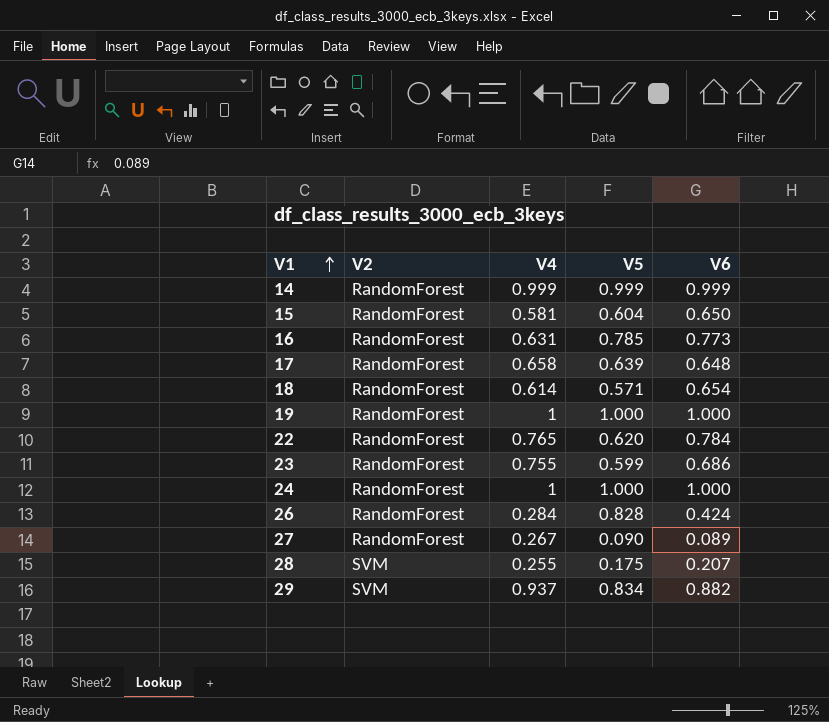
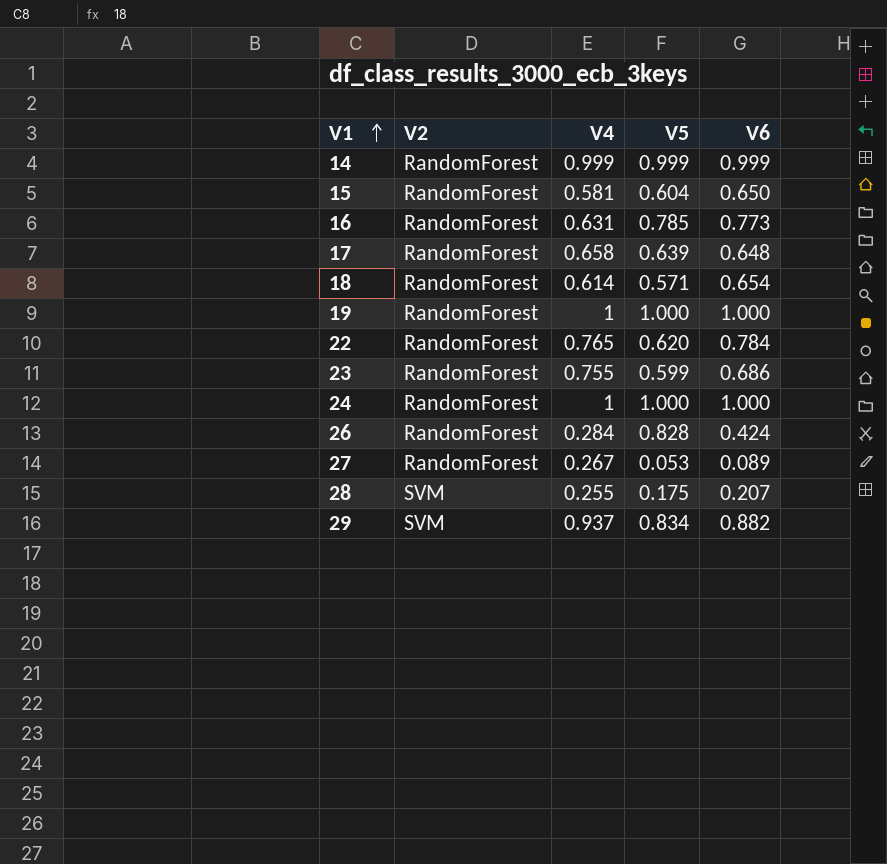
27 | V5: 0.090 -> 0.053

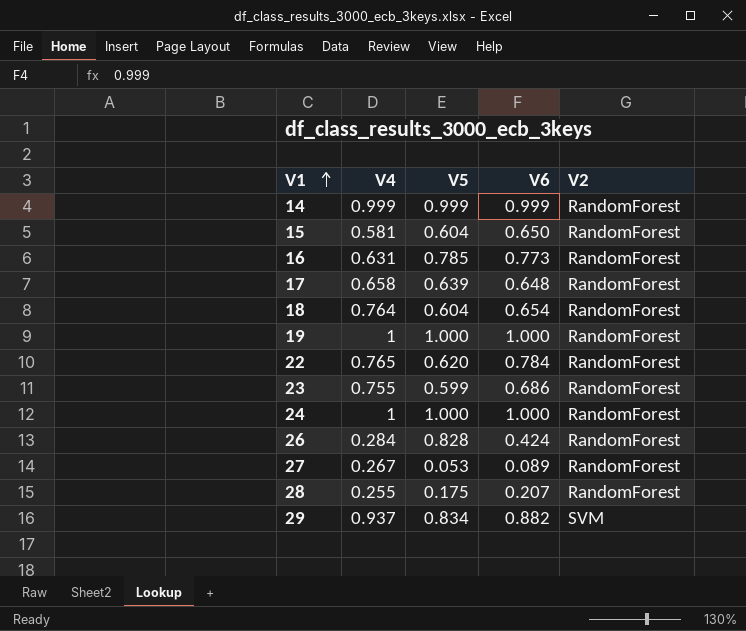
column V2 | position: 2 -> 5
18 | V4: 0.614 -> 0.764
18 | V5: 0.571 -> 0.604
28 | V2: SVM -> RandomForest

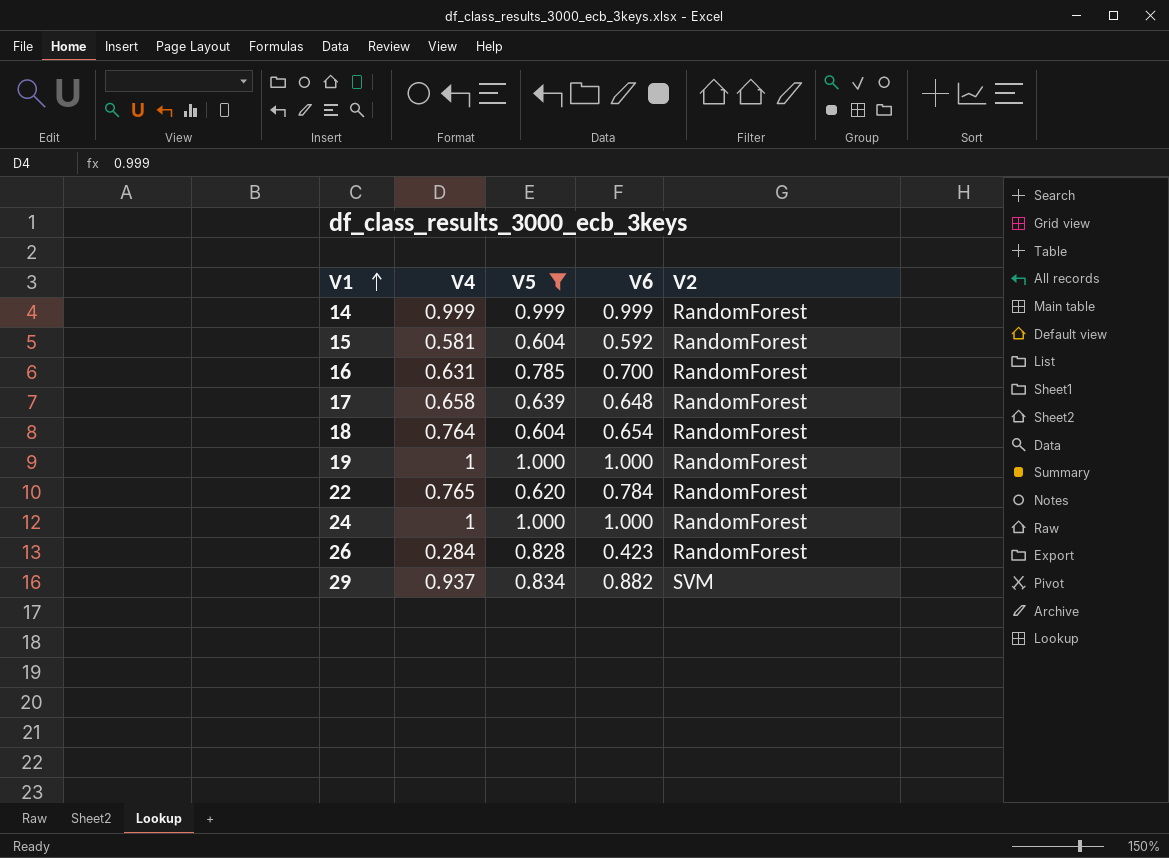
filter: none -> V5 >= 0.604
15 | V6: 0.650 -> 0.592
16 | V6: 0.773 -> 0.700
26 | V6: 0.424 -> 0.423

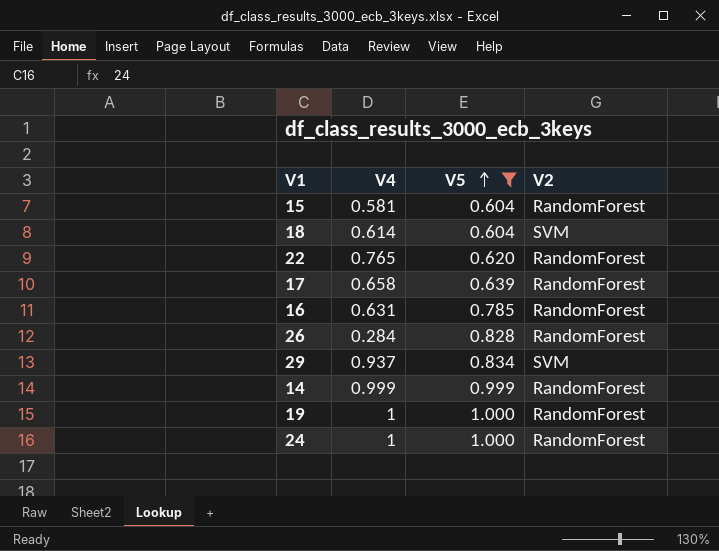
row order: V1 ascending -> V5 ascending
column V6 | position: 4 -> none
18 | V4: 0.764 -> 0.614
18 | V2: RandomForest -> SVM

